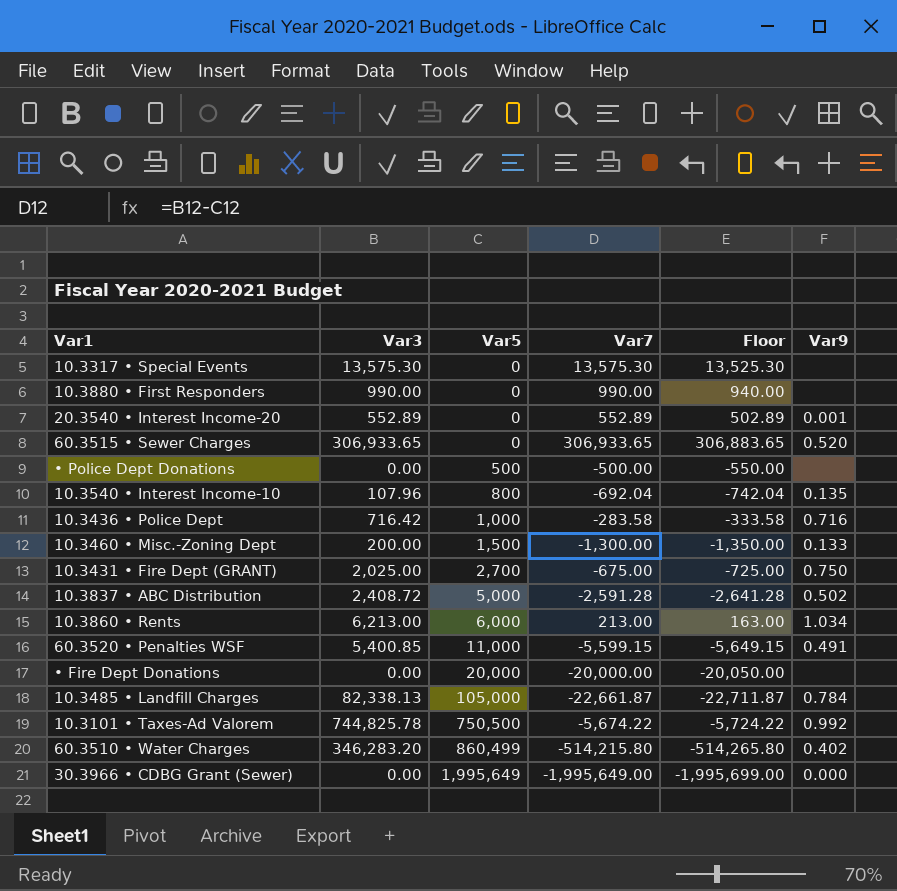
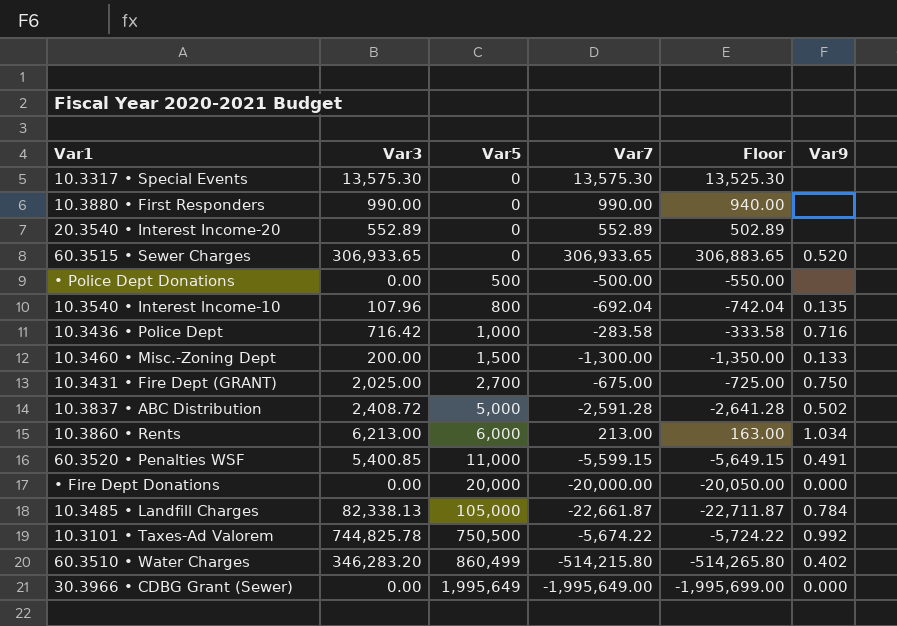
20.3540 • Interest Income-20 | Var9: 0.001 -> none
• Fire Dept Donations | Var9: none -> 0.000

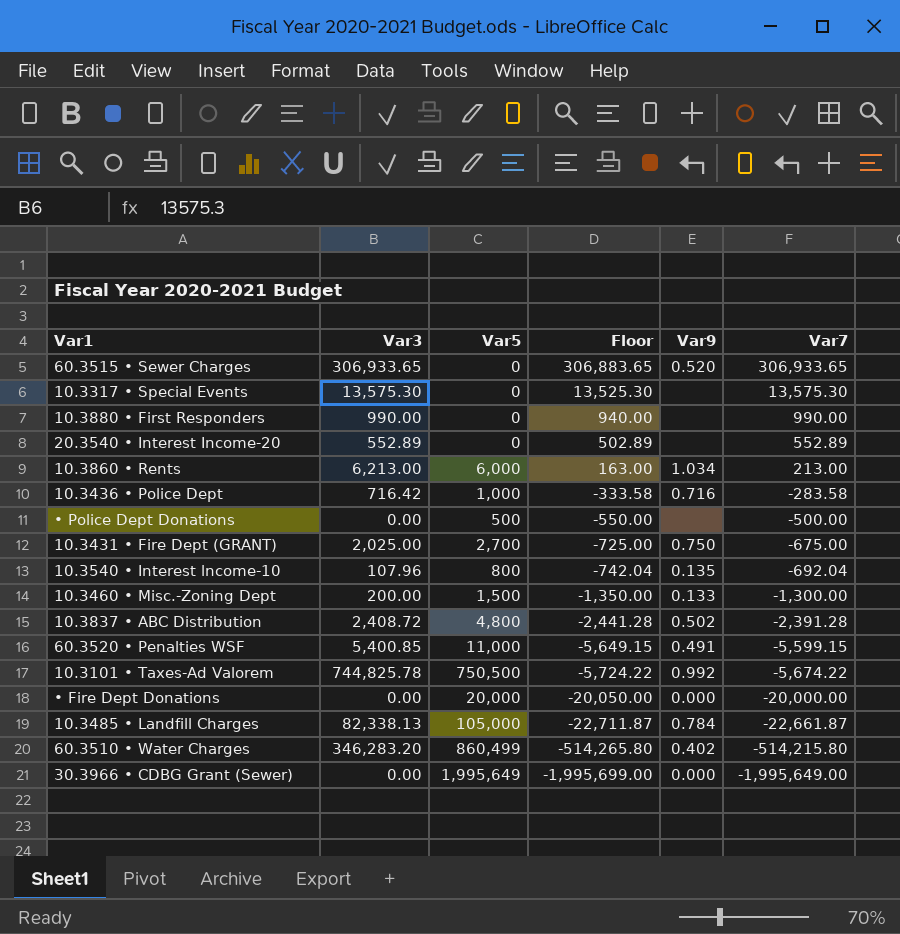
row order: Var5 ascending -> Floor descending
column Var7 | position: 4 -> 6
10.3837 • ABC Distribution | Var5: 5,000 -> 4,800
10.3837 • ABC Distribution | Floor: -2,641.28 -> -2,441.28
10.3837 • ABC Distribution | Var7: -2,591.28 -> -2,391.28

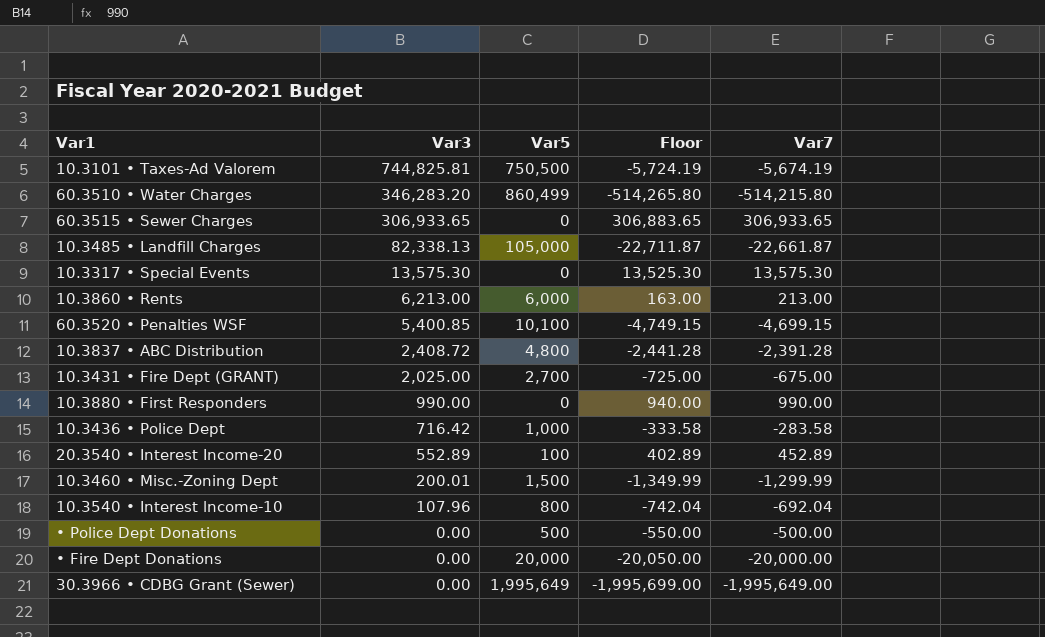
row order: Floor descending -> Var3 descending
column Var9 | position: 5 -> none
10.3101 • Taxes-Ad Valorem | Var3: 744,825.78 -> 744,825.81
10.3101 • Taxes-Ad Valorem | Floor: -5,724.22 -> -5,724.19
10.3101 • Taxes-Ad Valorem | Var7: -5,674.22 -> -5,674.19
60.3520 • Penalties WSF | Var5: 11,000 -> 10,100
60.3520 • Penalties WSF | Floor: -5,649.15 -> -4,749.15
60.3520 • Penalties WSF | Var7: -5,599.15 -> -4,699.15
20.3540 • Interest Income-20 | Var5: 0 -> 100
20.3540 • Interest Income-20 | Floor: 502.89 -> 402.89
20.3540 • Interest Income-20 | Var7: 552.89 -> 452.89
10.3460 • Misc.-Zoning Dept | Var3: 200.00 -> 200.01
10.3460 • Misc.-Zoning Dept | Floor: -1,350.00 -> -1,349.99
10.3460 • Misc.-Zoning Dept | Var7: -1,300.00 -> -1,299.99

